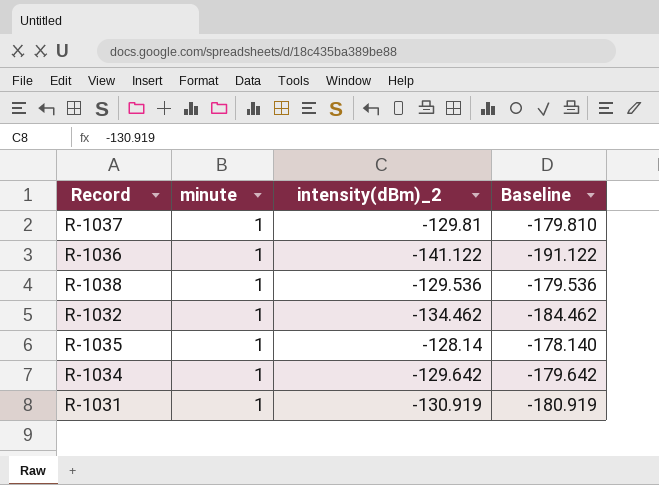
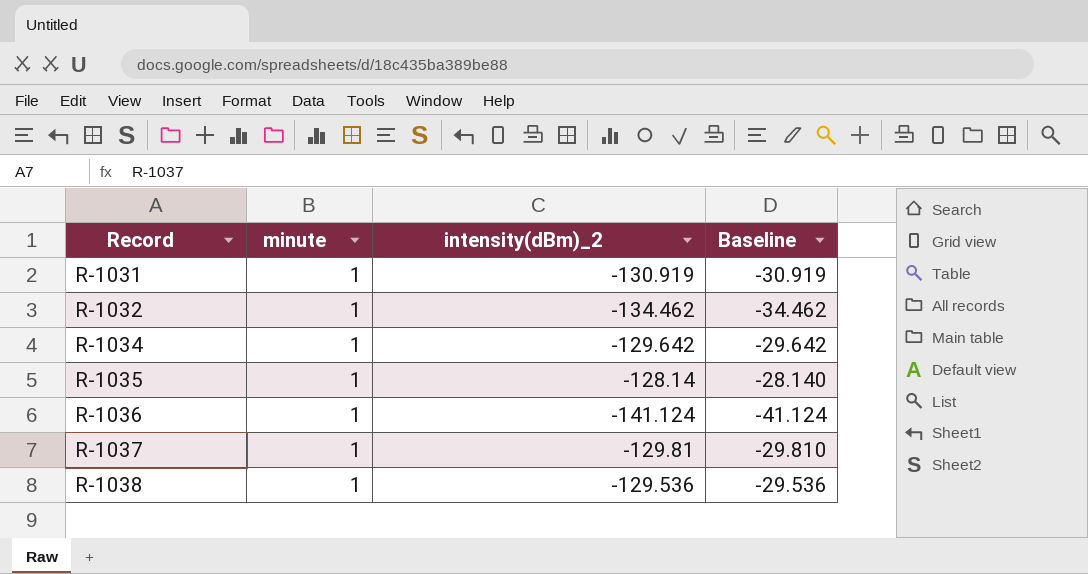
row order: none -> Record ascending
column Baseline | formula: [intensity(dBm)_2] - 50 -> [intensity(dBm)_2] + 100
R-1036 | intensity(dBm)_2: -141.122 -> -141.124

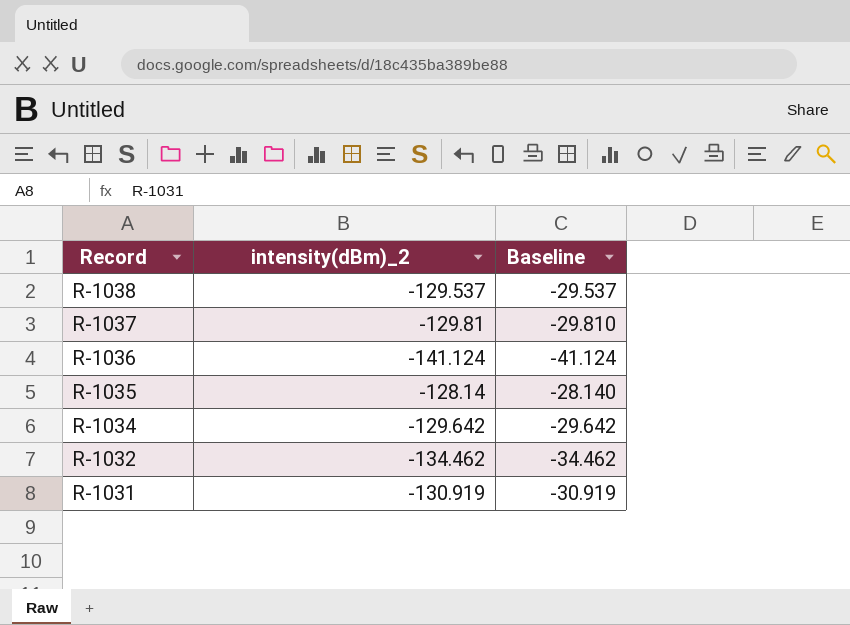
row order: Record ascending -> Record descending
column minute | position: 2 -> none
R-1038 | intensity(dBm)_2: -129.536 -> -129.537
R-1038 | Baseline: -29.536 -> -29.537

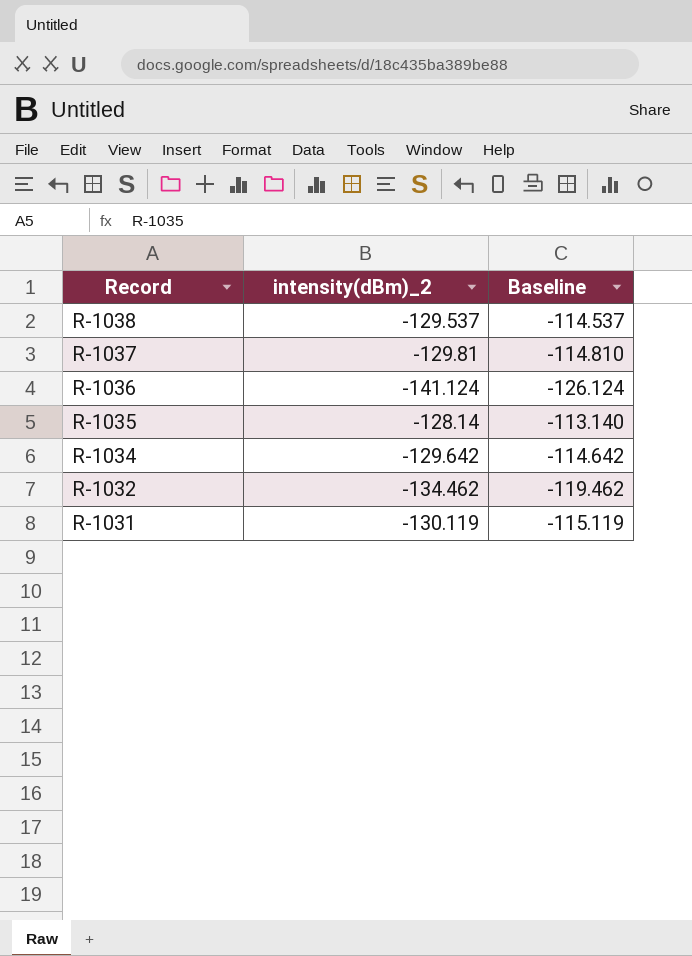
column Baseline | formula: [intensity(dBm)_2] + 100 -> [intensity(dBm)_2] + 15
R-1031 | intensity(dBm)_2: -130.919 -> -130.119

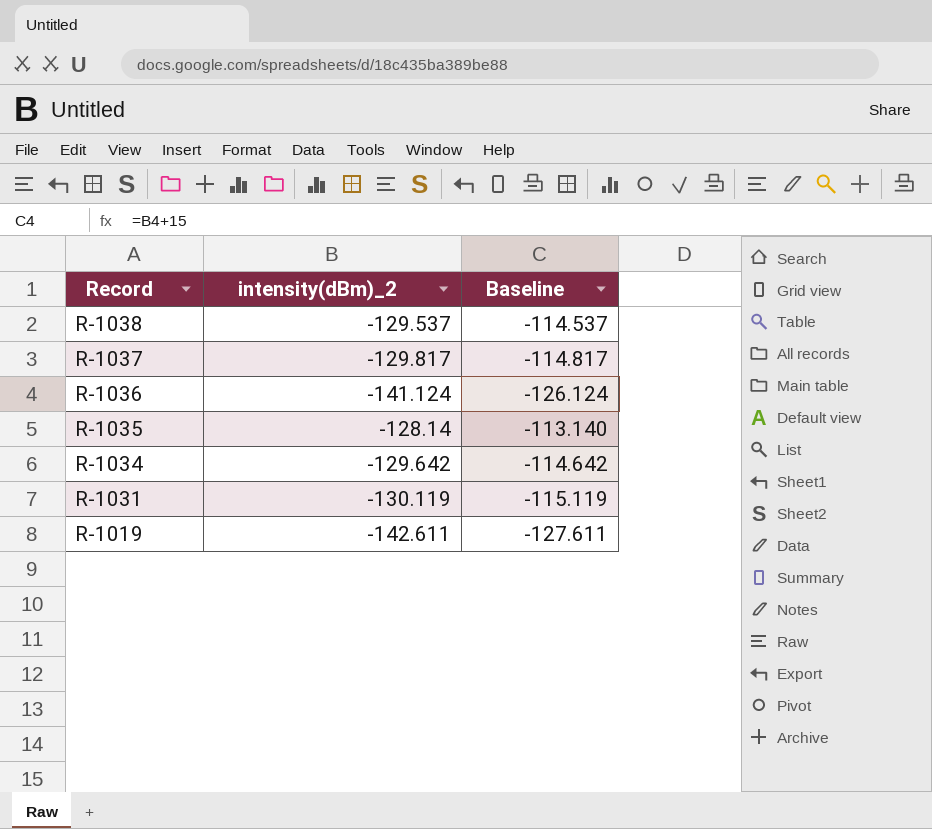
row R-1032: -134.462 | -119.462 -> none
R-1037 | intensity(dBm)_2: -129.81 -> -129.817
R-1037 | Baseline: -114.810 -> -114.817
row R-1019: none -> -142.611 | -127.611

